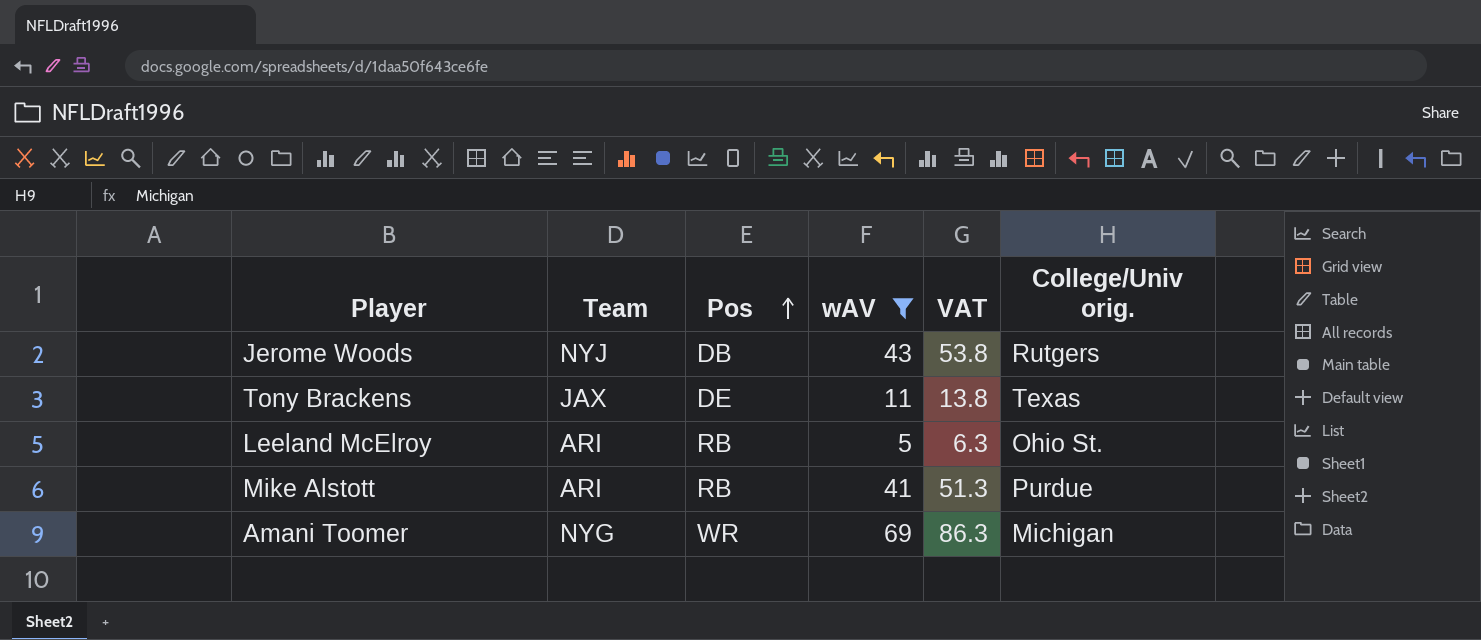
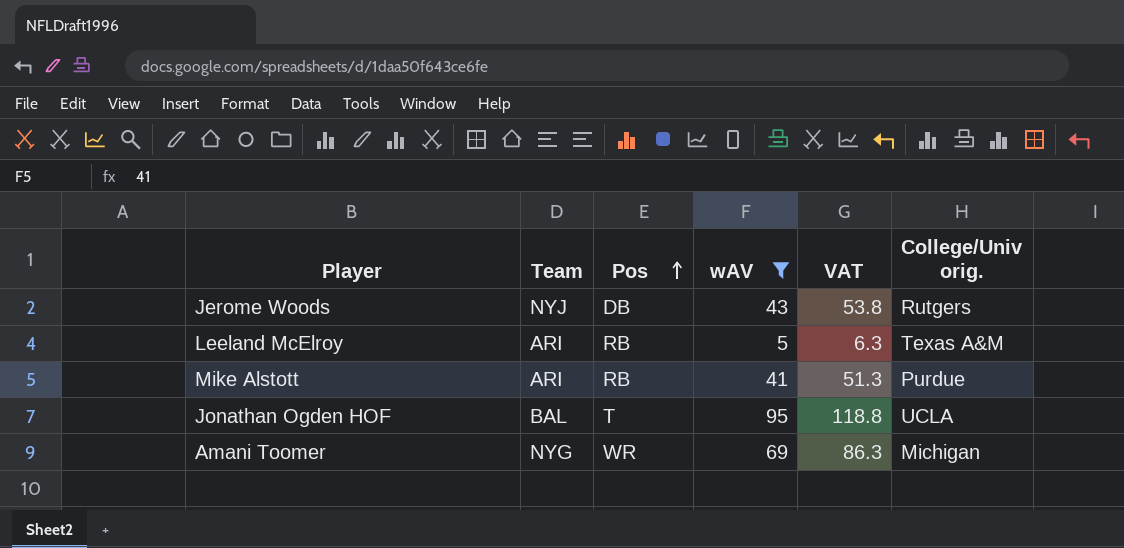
row Tony Brackens: JAX | DE | 11 | 13.8 | Texas -> none
Leeland McElroy | College/Univ orig.: Ohio St. -> Texas A&M
row Jonathan Ogden HOF: none -> BAL | T | 95 | 118.8 | UCLA

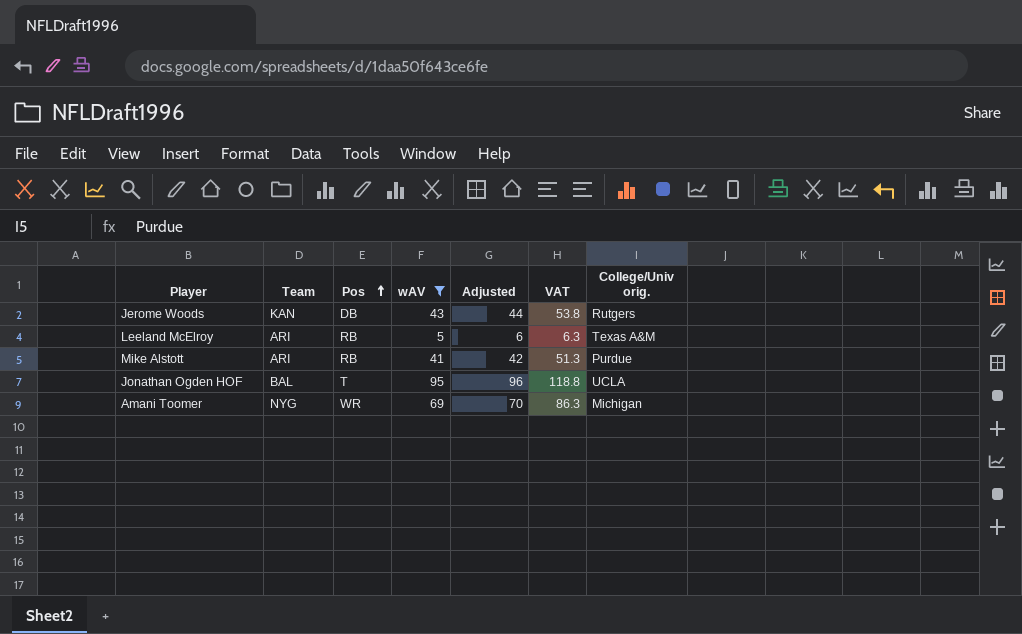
column Adjusted | formula: none -> [wAV] + 1
Jerome Woods | Team: NYJ -> KAN

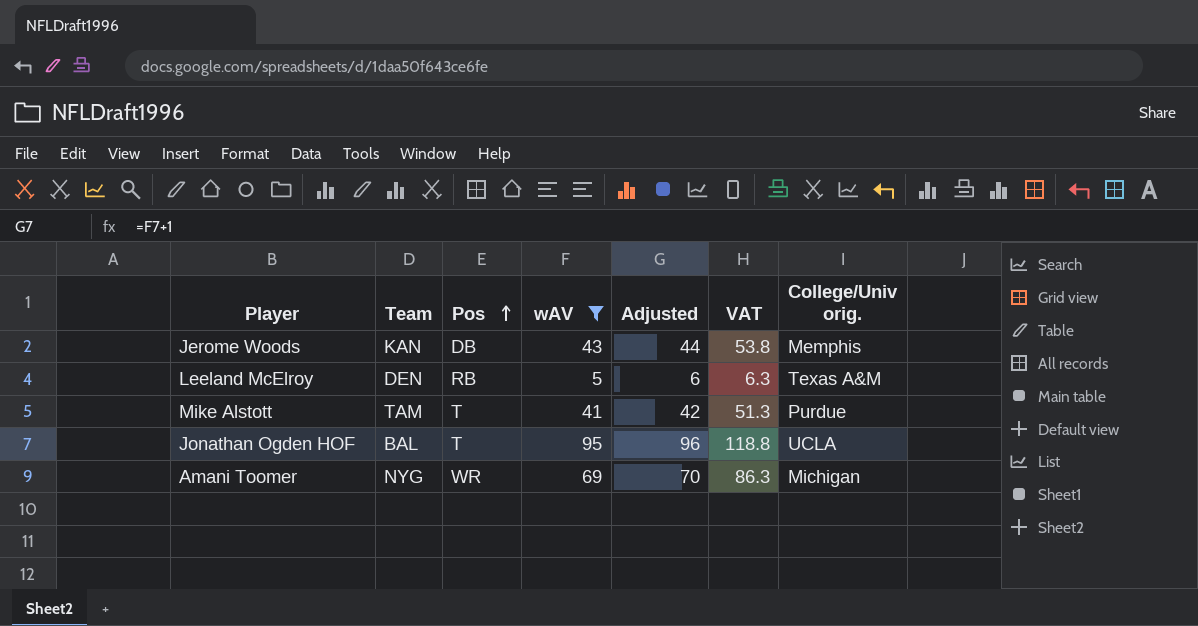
Jerome Woods | College/Univ orig.: Rutgers -> Memphis
Leeland McElroy | Team: ARI -> DEN
Mike Alstott | Team: ARI -> TAM
Mike Alstott | Pos: RB -> T

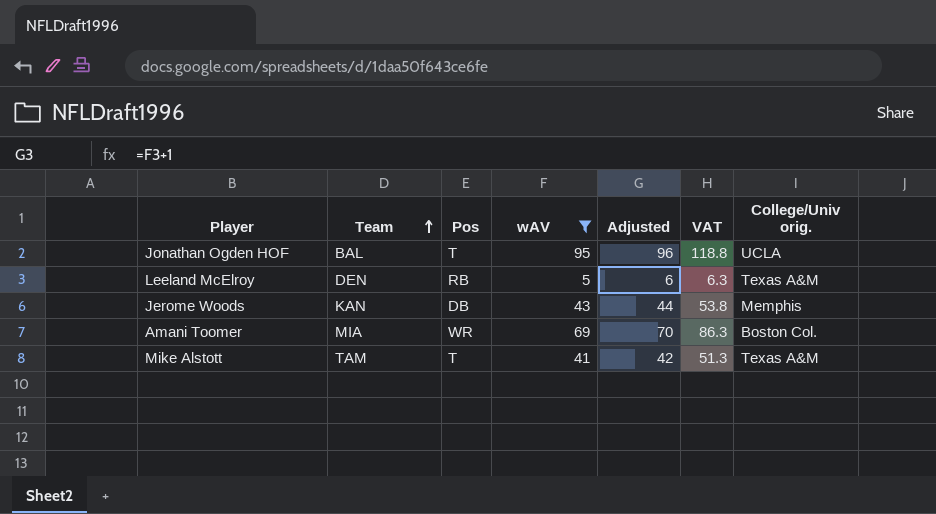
row order: Pos ascending -> Team ascending
Amani Toomer | Team: NYG -> MIA
Amani Toomer | College/Univ orig.: Michigan -> Boston Col.
Mike Alstott | College/Univ orig.: Purdue -> Texas A&M

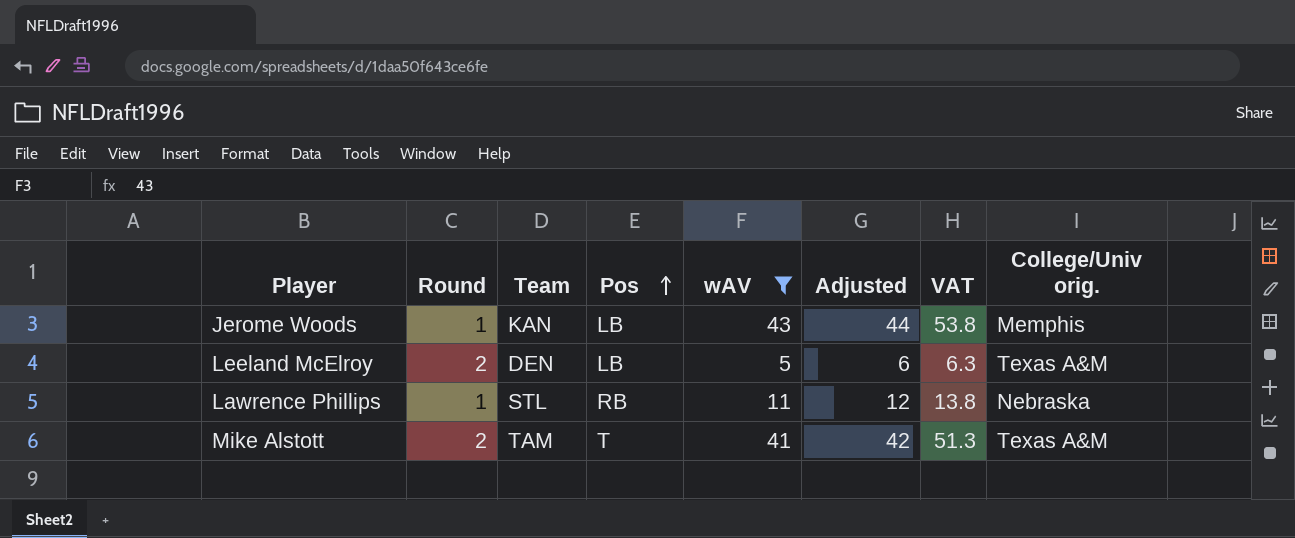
row order: Team ascending -> Pos ascending
column Round | position: none -> 2
row Jonathan Ogden HOF: BAL | T | 95 | 96 | 118.8 | UCLA -> none
row Amani Toomer: MIA | WR | 69 | 70 | 86.3 | Boston Col. -> none
Jerome Woods | Pos: DB -> LB
Leeland McElroy | Pos: RB -> LB
row Lawrence Phillips: none -> 1 | STL | RB | 11 | 12 | 13.8 | Nebraska

